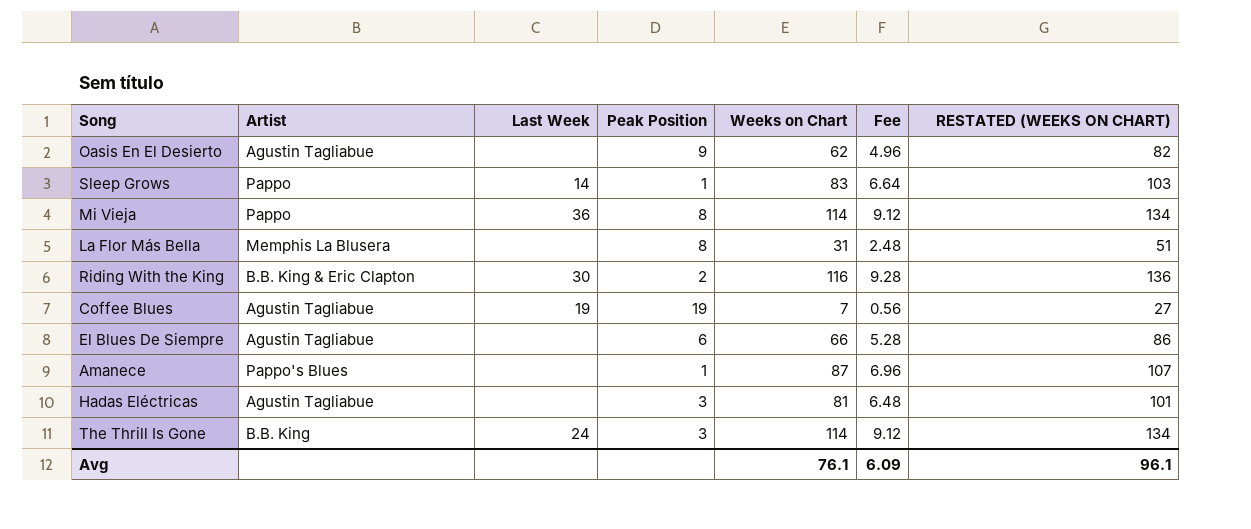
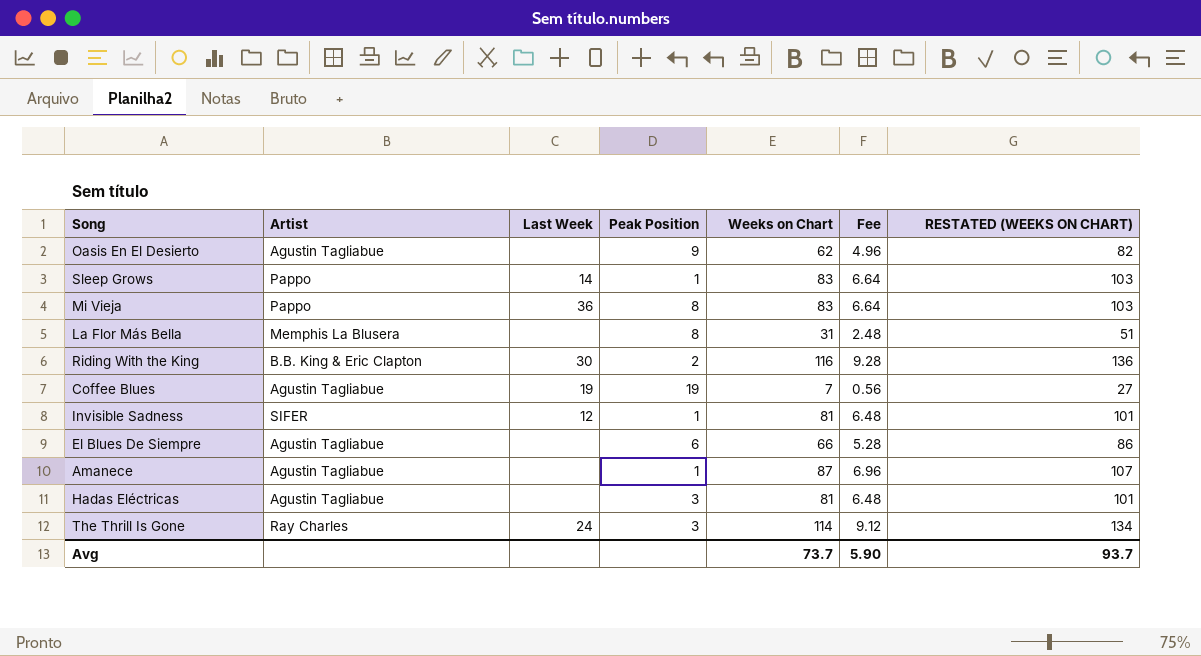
Mi Vieja | Weeks on Chart: 114 -> 83
Mi Vieja | Fee: 9.12 -> 6.64
Mi Vieja | RESTATED (WEEKS ON CHART): 134 -> 103
row Invisible Sadness: none -> SIFER | 12 | 1 | 81 | 6.48 | 101
Amanece | Artist: Pappo's Blues -> Agustin Tagliabue
The Thrill Is Gone | Artist: B.B. King -> Ray Charles
Avg | Weeks on Chart: 76.1 -> 73.7
Avg | Fee: 6.09 -> 5.90
Avg | RESTATED (WEEKS ON CHART): 96.1 -> 93.7

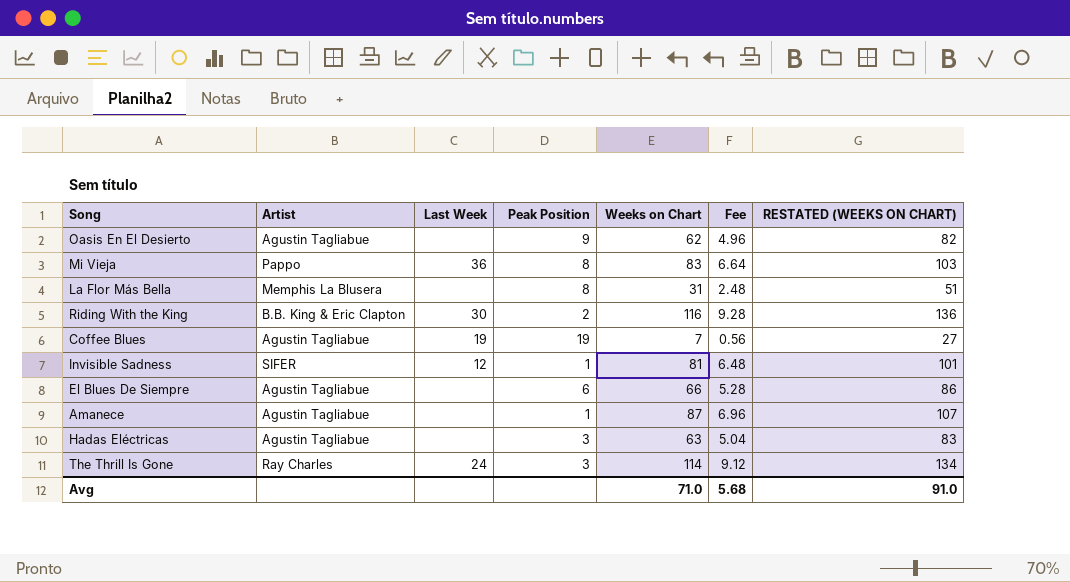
row Sleep Grows: Pappo | 14 | 1 | 83 | 6.64 | 103 -> none
Hadas Eléctricas | Weeks on Chart: 81 -> 63
Hadas Eléctricas | Fee: 6.48 -> 5.04
Hadas Eléctricas | RESTATED (WEEKS ON CHART): 101 -> 83
Avg | Weeks on Chart: 73.7 -> 71.0
Avg | Fee: 5.90 -> 5.68
Avg | RESTATED (WEEKS ON CHART): 93.7 -> 91.0

